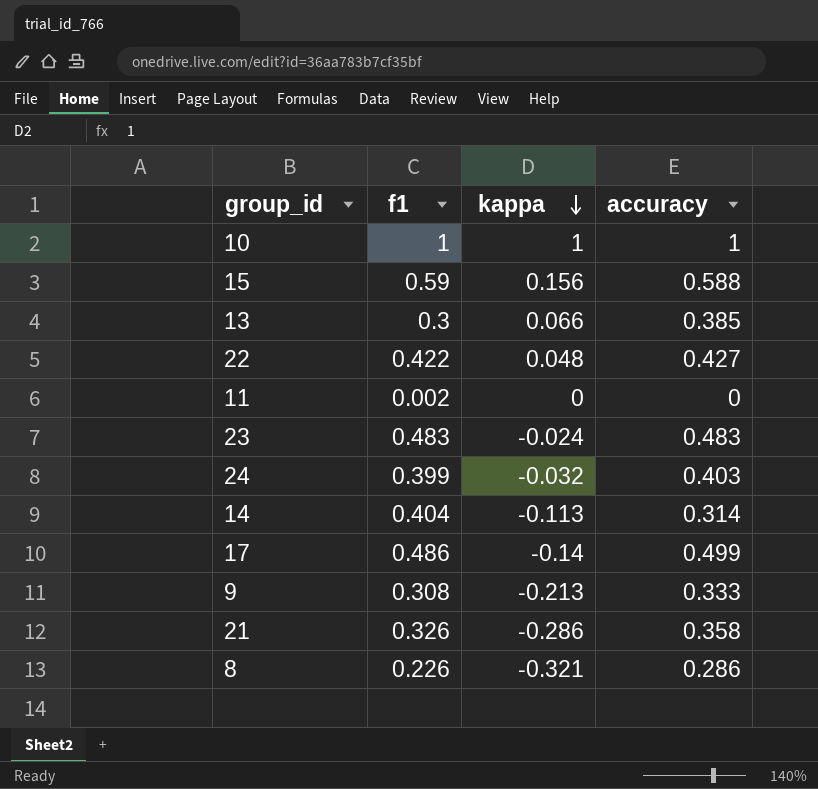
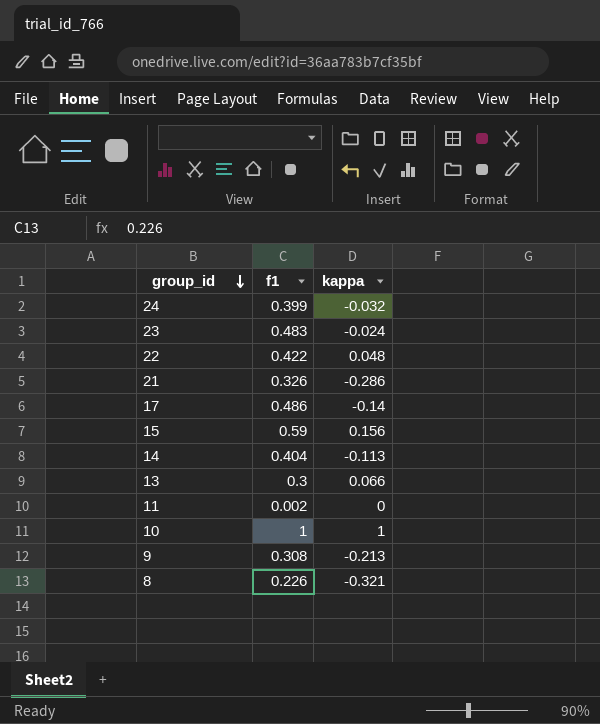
row order: kappa descending -> group_id descending
column accuracy | position: 4 -> none

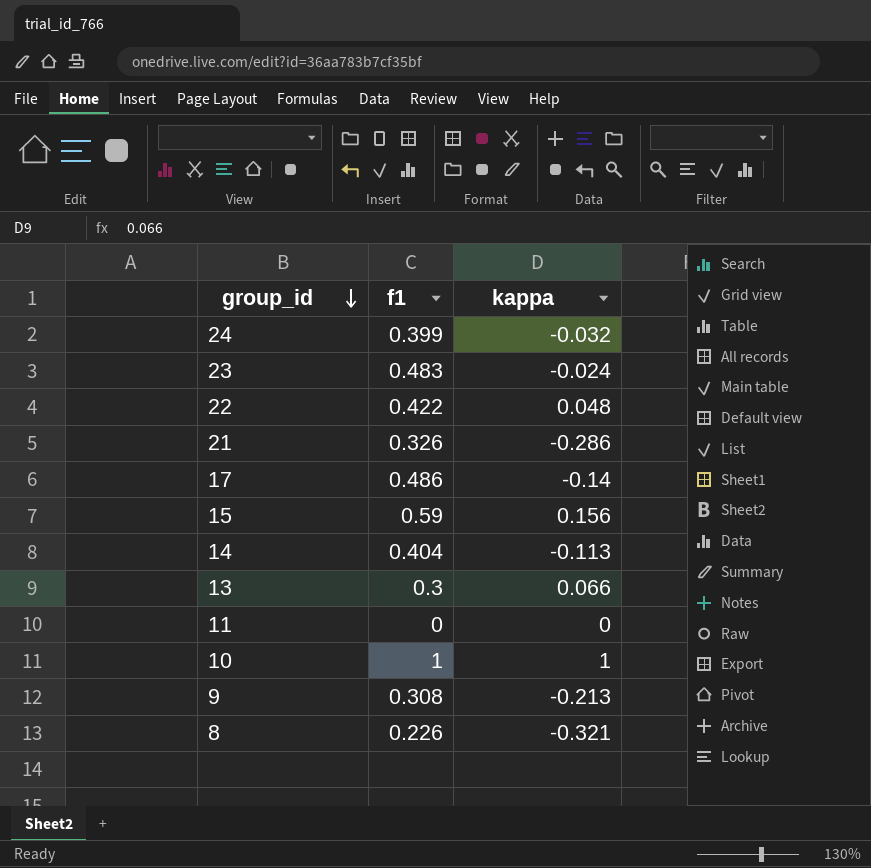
11 | f1: 0.002 -> 0

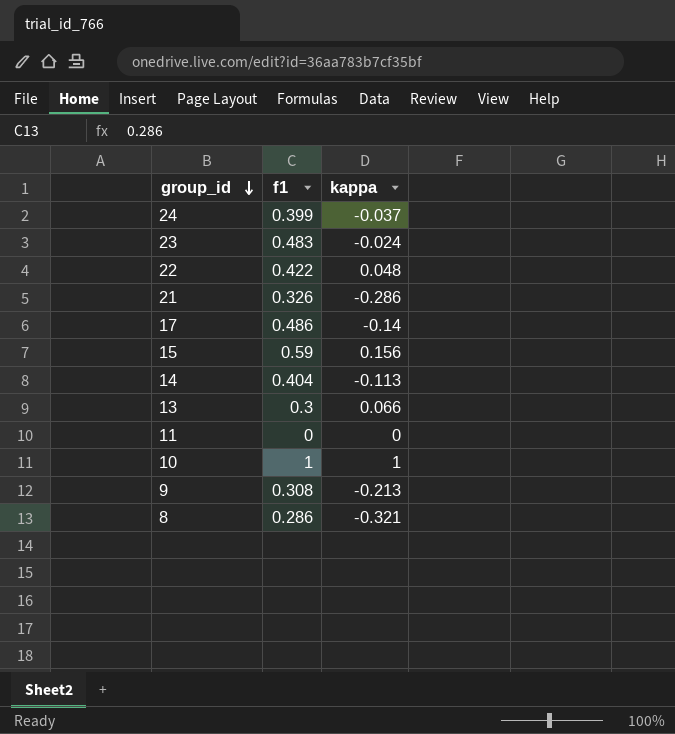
24 | kappa: -0.032 -> -0.037
8 | f1: 0.226 -> 0.286

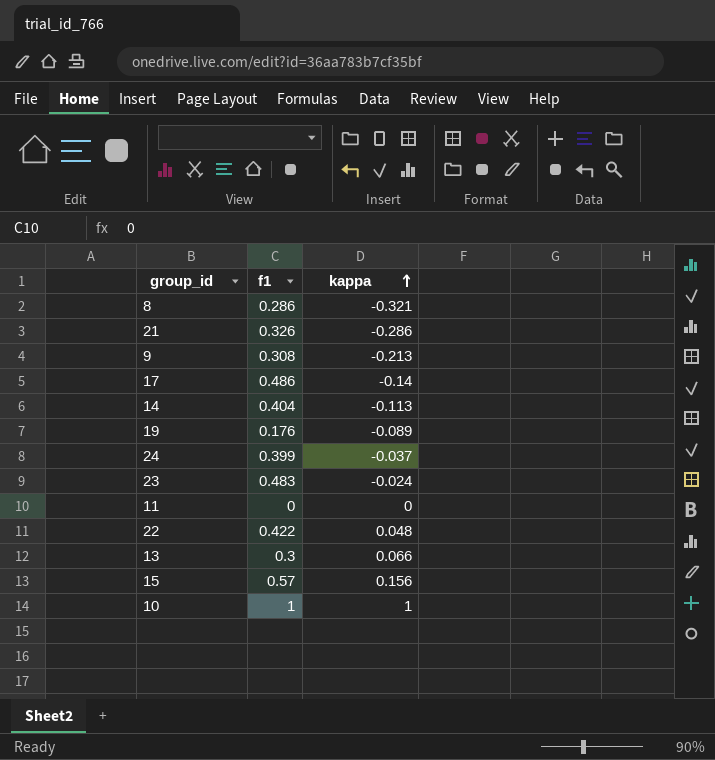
row order: group_id descending -> kappa ascending
row 19: none -> 0.176 | -0.089
15 | f1: 0.59 -> 0.57

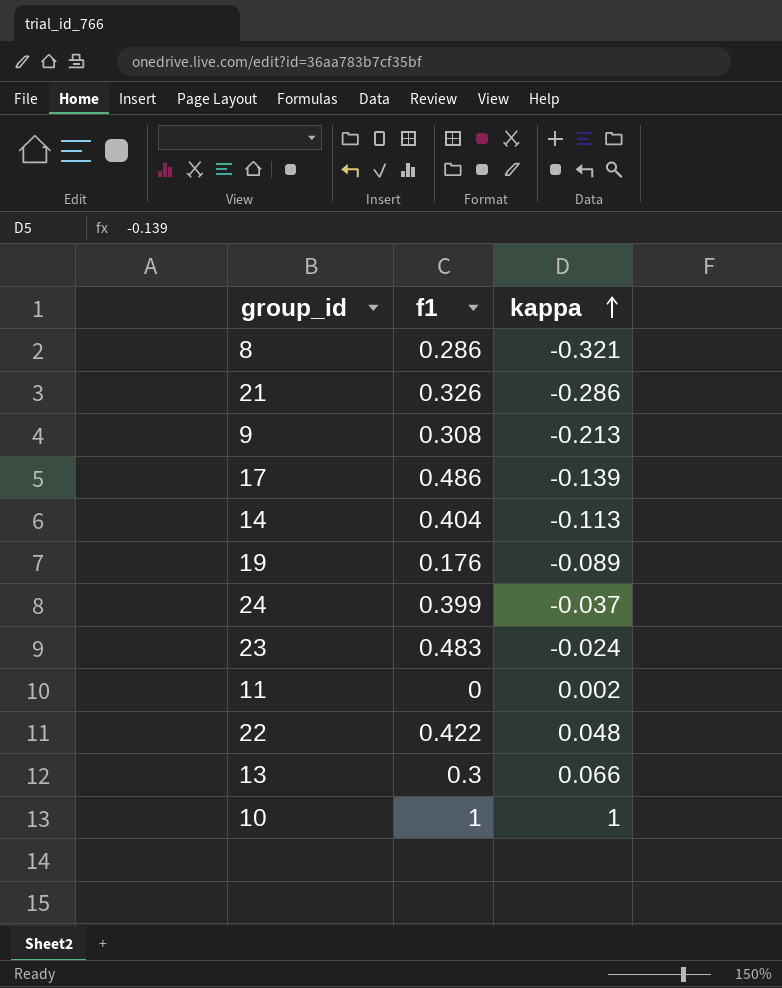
row 15: 0.57 | 0.156 -> none
17 | kappa: -0.14 -> -0.139
11 | kappa: 0 -> 0.002

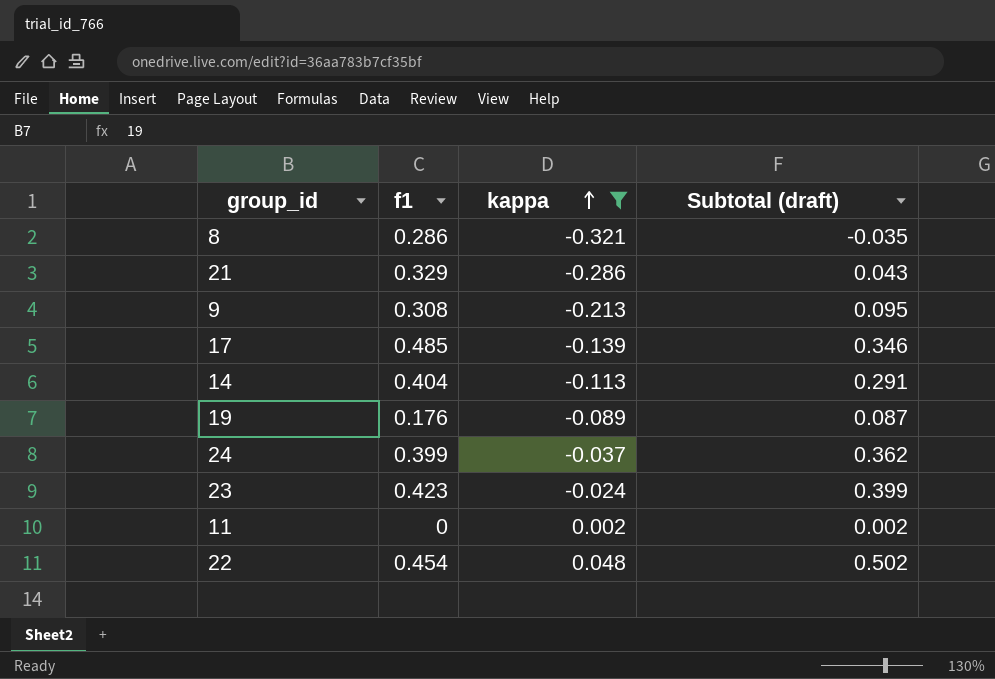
filter: none -> kappa <= 0.048
column Subtotal (draft) | formula: none -> [f1] + [kappa]
21 | f1: 0.326 -> 0.329
17 | f1: 0.486 -> 0.485
23 | f1: 0.483 -> 0.423
22 | f1: 0.422 -> 0.454

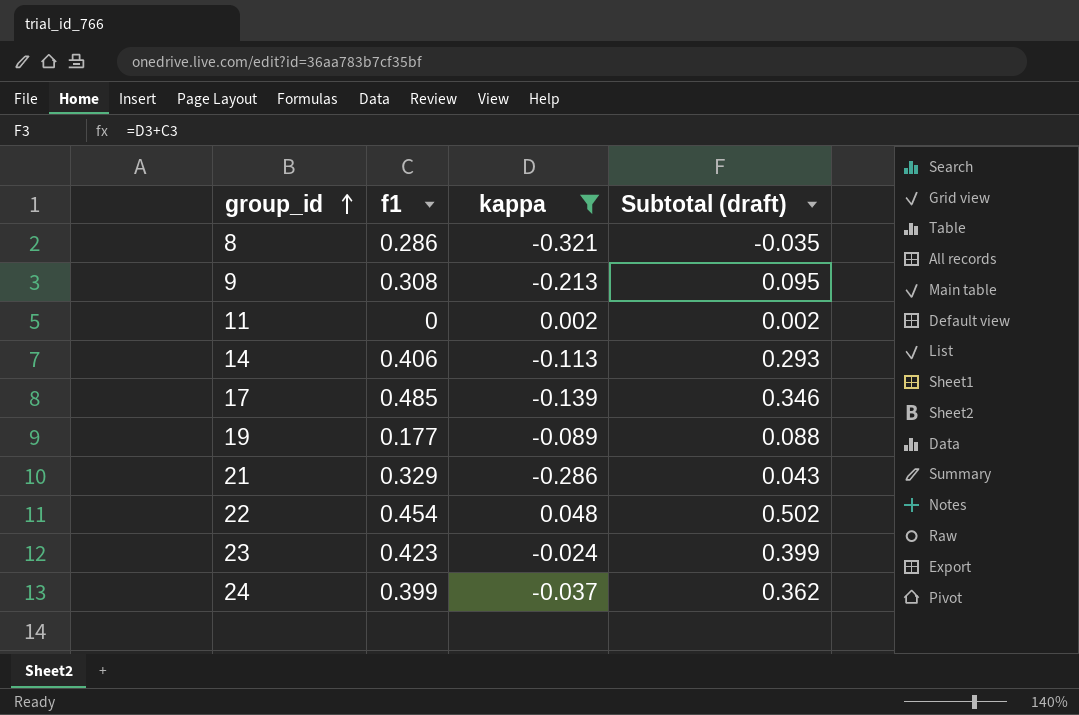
row order: kappa ascending -> group_id ascending
14 | f1: 0.404 -> 0.406
14 | Subtotal (draft): 0.291 -> 0.293
19 | f1: 0.176 -> 0.177
19 | Subtotal (draft): 0.087 -> 0.088

